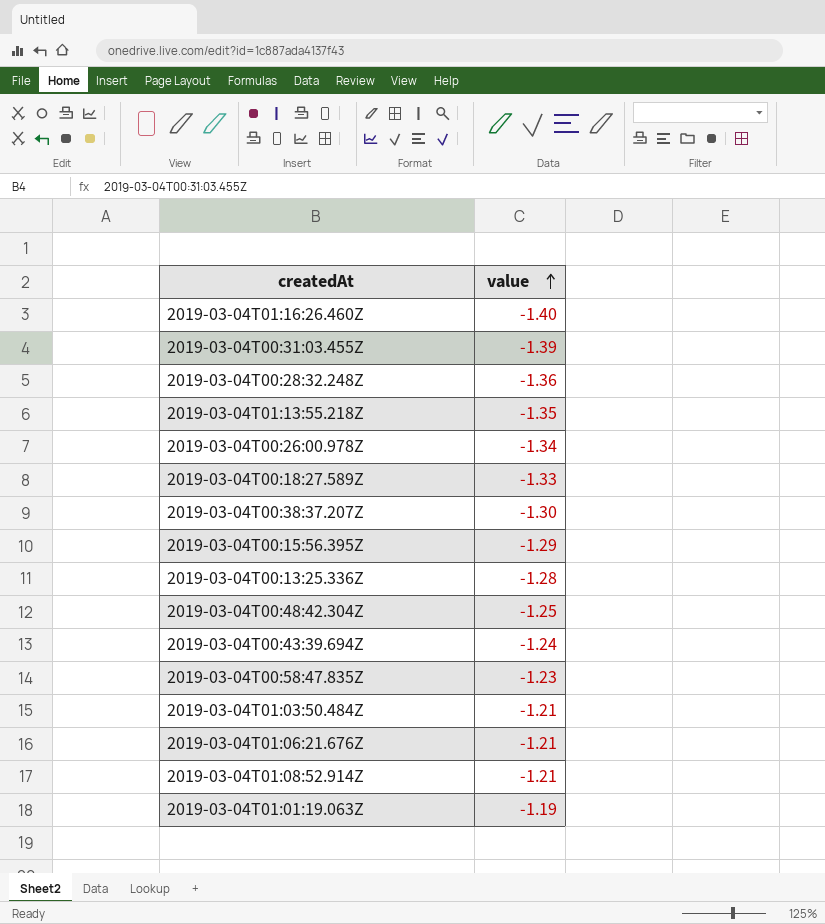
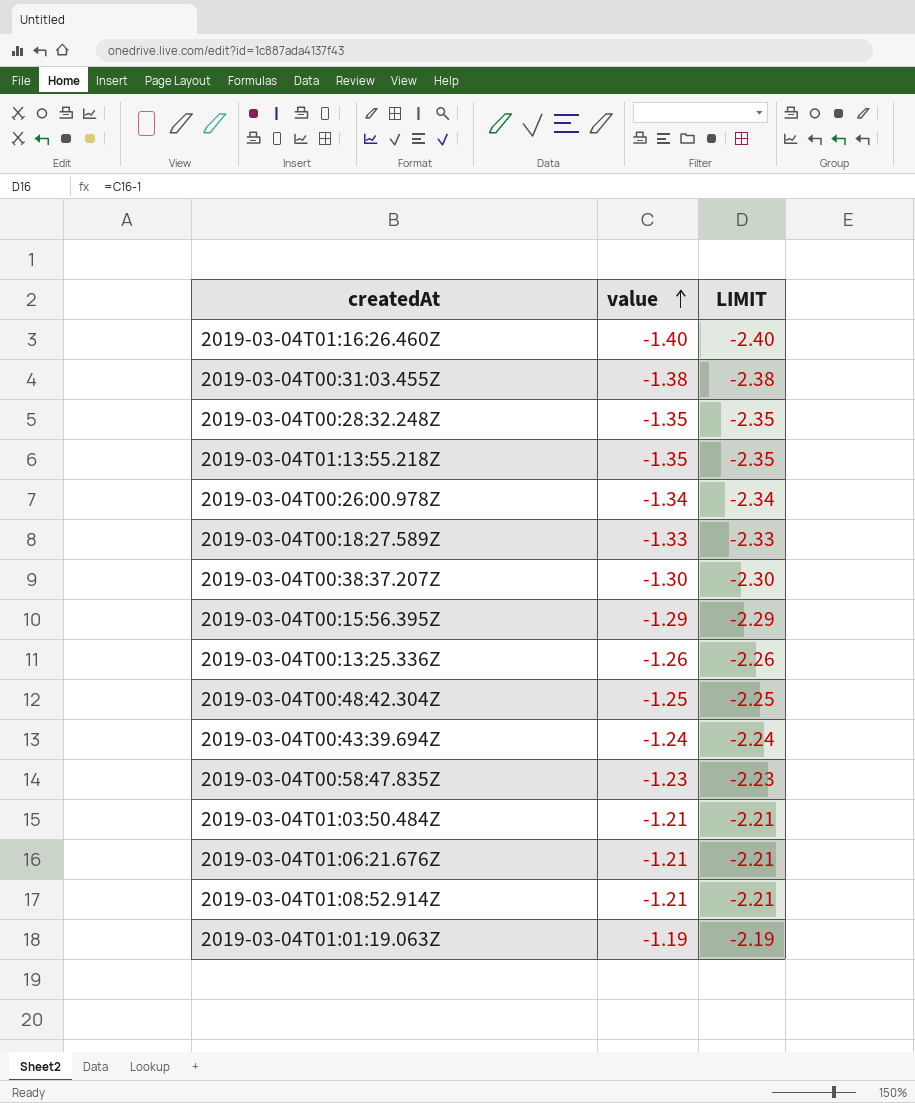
column LIMIT | formula: none -> [value] - 1
2019-03-04T00:31:03.455Z | value: -1.39 -> -1.38
2019-03-04T00:28:32.248Z | value: -1.36 -> -1.35
2019-03-04T00:13:25.336Z | value: -1.28 -> -1.26

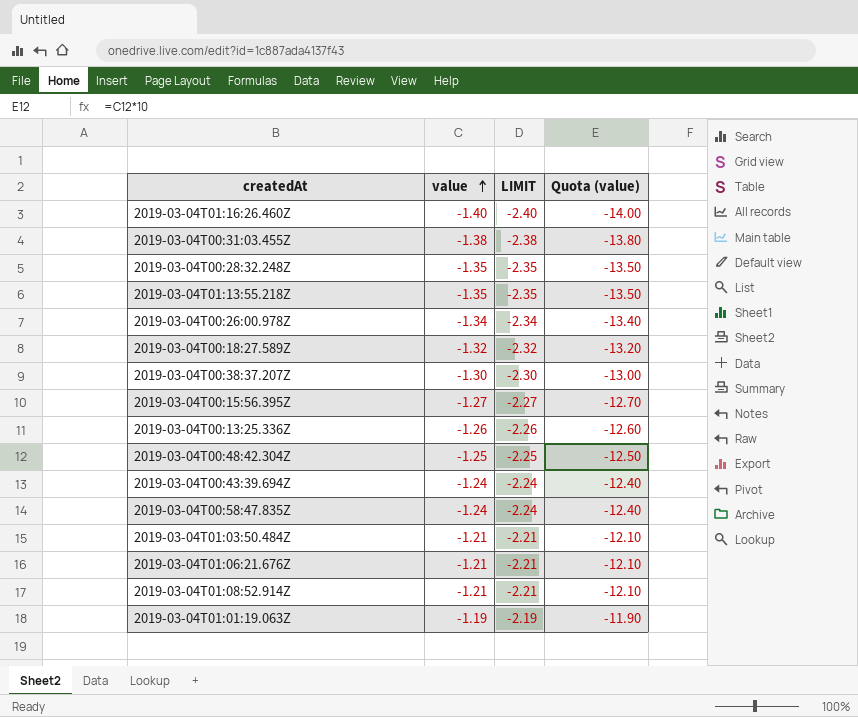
column Quota (value) | formula: none -> [value] * 10
2019-03-04T00:18:27.589Z | value: -1.33 -> -1.32
2019-03-04T00:18:27.589Z | LIMIT: -2.33 -> -2.32
2019-03-04T00:15:56.395Z | value: -1.29 -> -1.27
2019-03-04T00:15:56.395Z | LIMIT: -2.29 -> -2.27
2019-03-04T00:58:47.835Z | value: -1.23 -> -1.24
2019-03-04T00:58:47.835Z | LIMIT: -2.23 -> -2.24

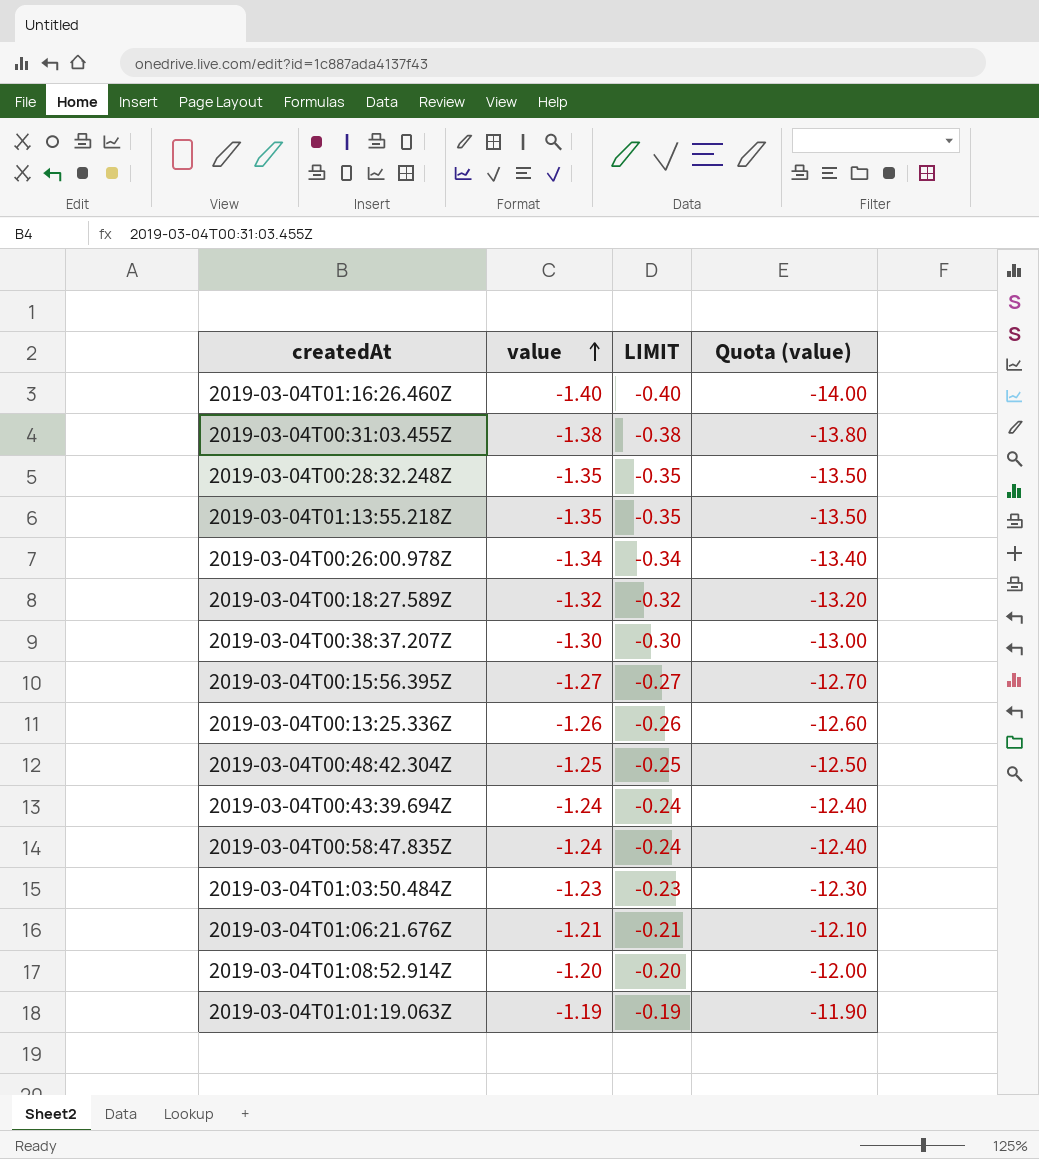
column LIMIT | formula: [value] - 1 -> [value] + 1
2019-03-04T01:03:50.484Z | value: -1.21 -> -1.23
2019-03-04T01:03:50.484Z | Quota (value): -12.10 -> -12.30
2019-03-04T01:08:52.914Z | value: -1.21 -> -1.20
2019-03-04T01:08:52.914Z | Quota (value): -12.10 -> -12.00

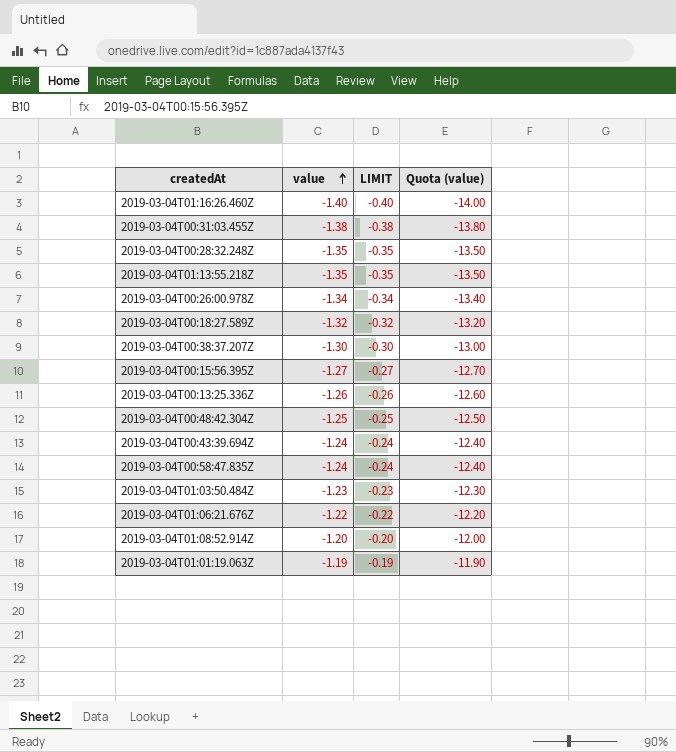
2019-03-04T01:06:21.676Z | value: -1.21 -> -1.22
2019-03-04T01:06:21.676Z | LIMIT: -0.21 -> -0.22
2019-03-04T01:06:21.676Z | Quota (value): -12.10 -> -12.20

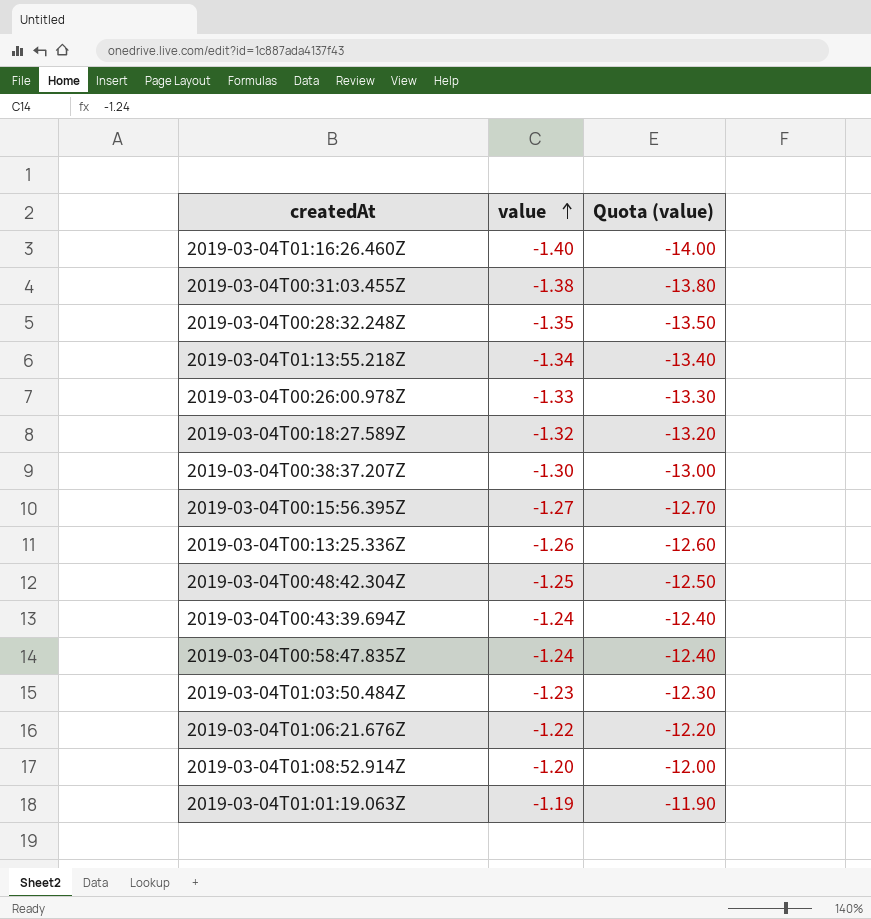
column LIMIT | formula: [value] + 1 -> none
2019-03-04T01:13:55.218Z | value: -1.35 -> -1.34
2019-03-04T01:13:55.218Z | Quota (value): -13.50 -> -13.40
2019-03-04T00:26:00.978Z | value: -1.34 -> -1.33
2019-03-04T00:26:00.978Z | Quota (value): -13.40 -> -13.30

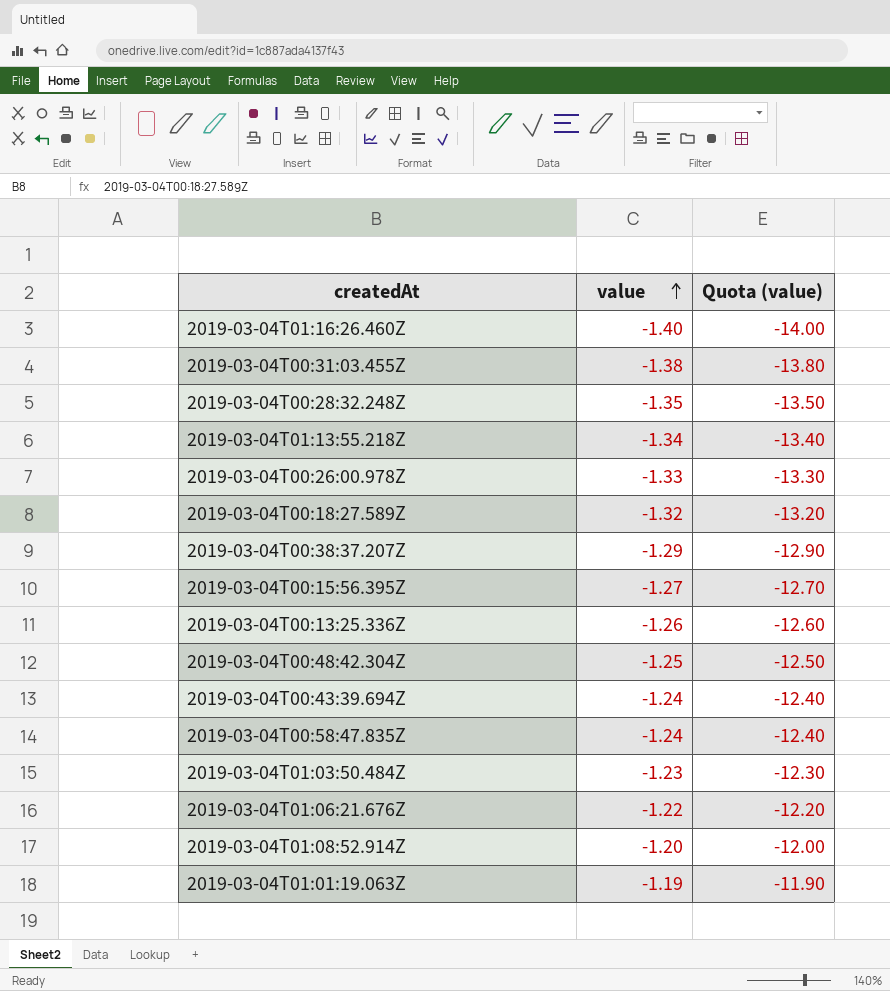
2019-03-04T00:38:37.207Z | value: -1.30 -> -1.29
2019-03-04T00:38:37.207Z | Quota (value): -13.00 -> -12.90

